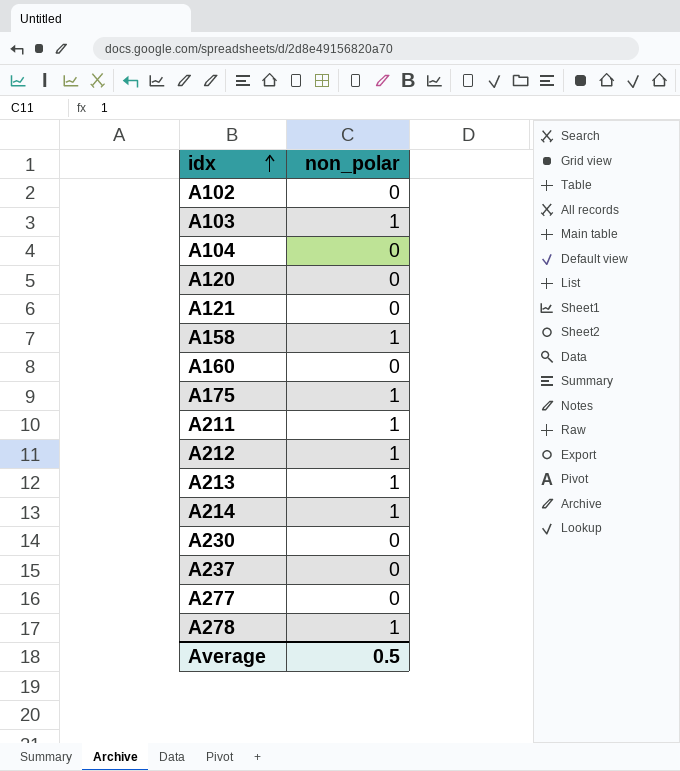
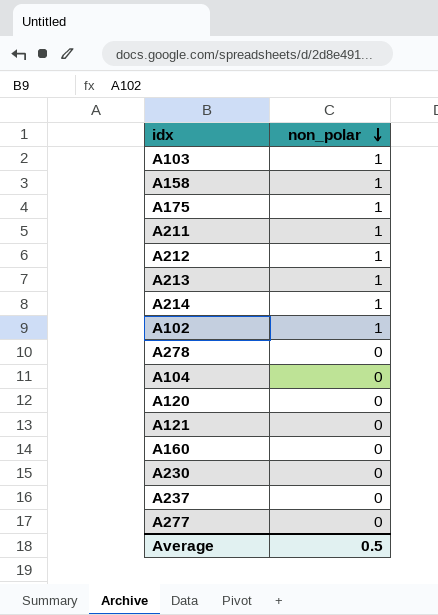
row order: idx ascending -> non_polar descending
A102 | non_polar: 0 -> 1
A278 | non_polar: 1 -> 0

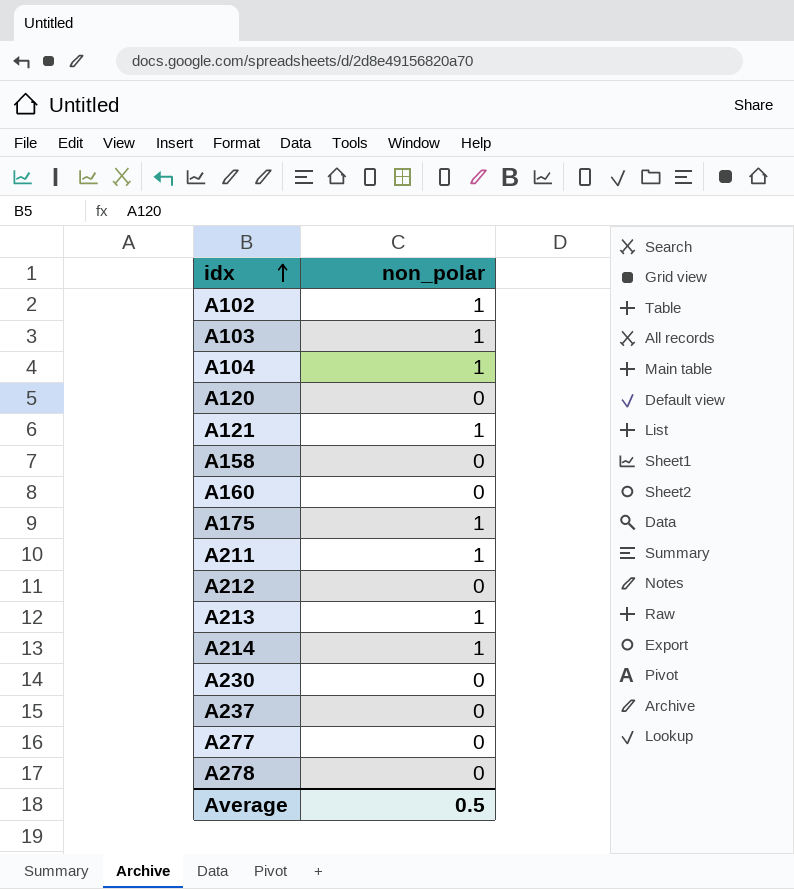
row order: non_polar descending -> idx ascending
A104 | non_polar: 0 -> 1
A121 | non_polar: 0 -> 1
A158 | non_polar: 1 -> 0
A212 | non_polar: 1 -> 0

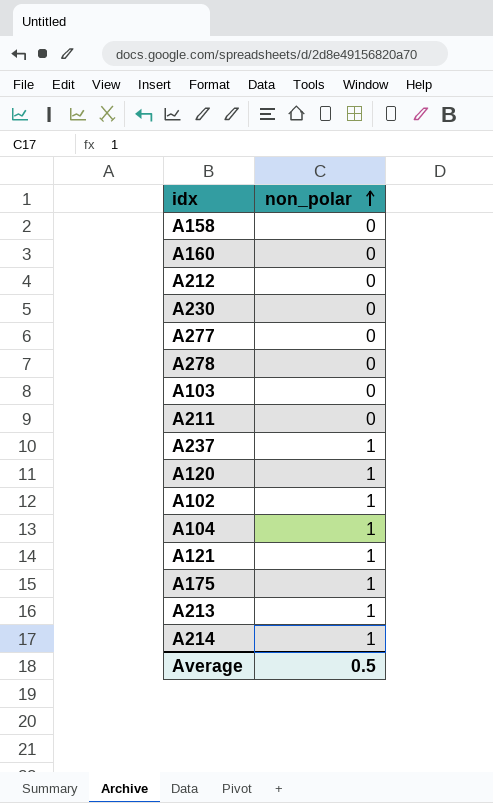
row order: idx ascending -> non_polar ascending
A103 | non_polar: 1 -> 0
A211 | non_polar: 1 -> 0
A237 | non_polar: 0 -> 1
A120 | non_polar: 0 -> 1

